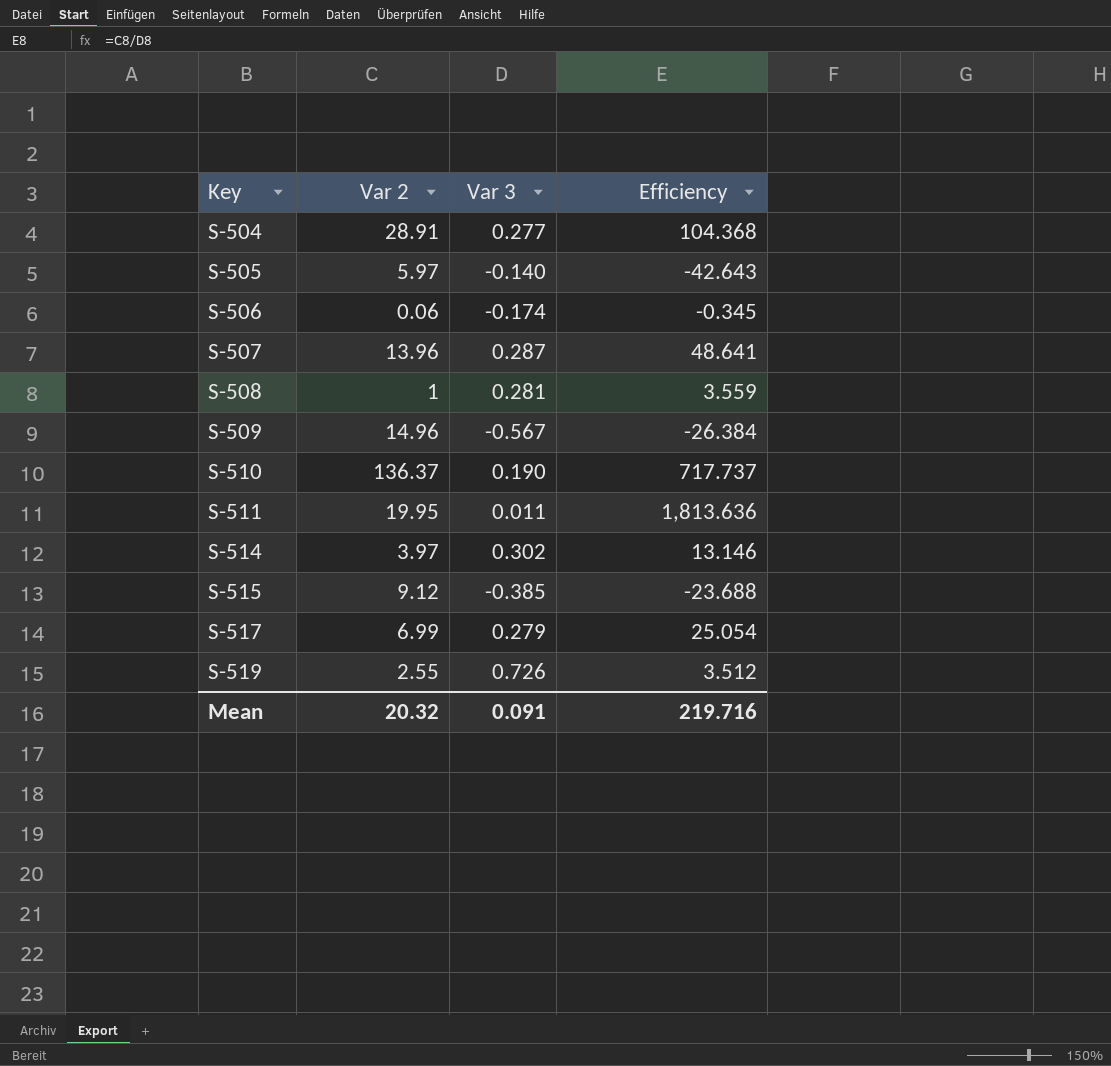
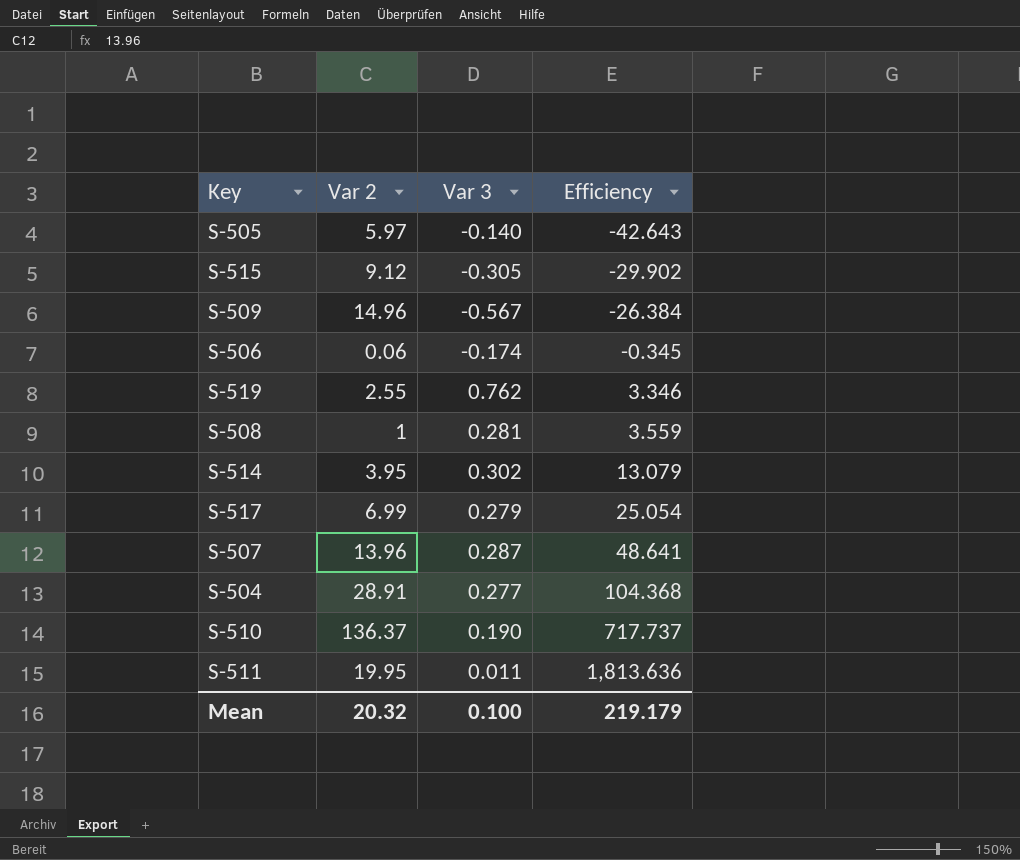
row order: Key ascending -> Efficiency ascending
S-515 | Var 3: -0.385 -> -0.305
S-515 | Efficiency: -23.688 -> -29.902
S-519 | Var 3: 0.726 -> 0.762
S-519 | Efficiency: 3.512 -> 3.346
S-514 | Var 2: 3.97 -> 3.95
S-514 | Efficiency: 13.146 -> 13.079
Mean | Var 3: 0.091 -> 0.100
Mean | Efficiency: 219.716 -> 219.179

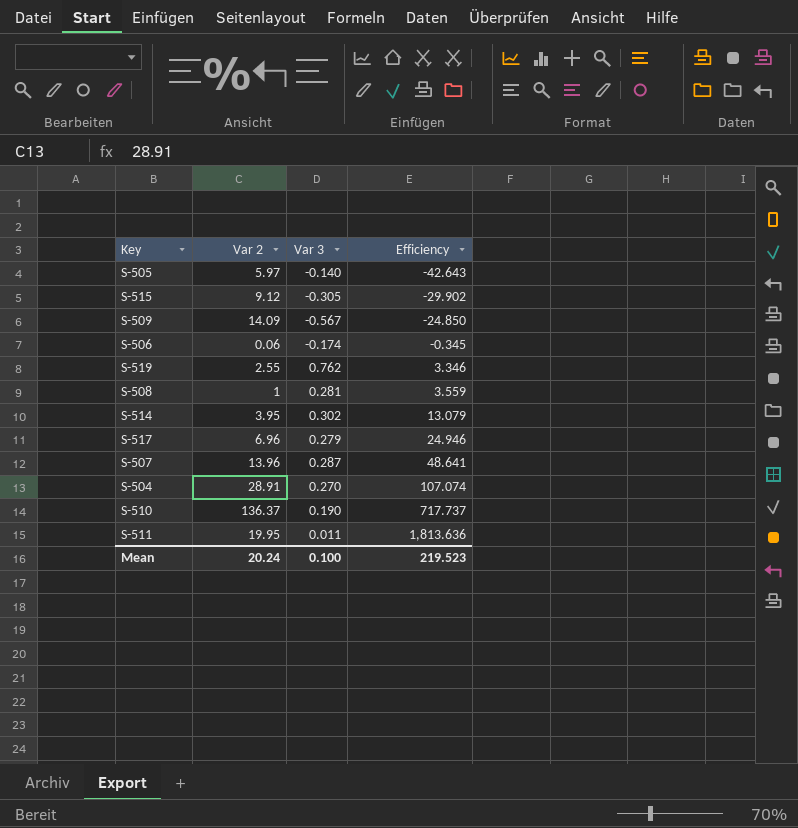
S-509 | Var 2: 14.96 -> 14.09
S-509 | Efficiency: -26.384 -> -24.850
S-517 | Var 2: 6.99 -> 6.96
S-517 | Efficiency: 25.054 -> 24.946
S-504 | Var 3: 0.277 -> 0.270
S-504 | Efficiency: 104.368 -> 107.074
Mean | Var 2: 20.32 -> 20.24
Mean | Efficiency: 219.179 -> 219.523

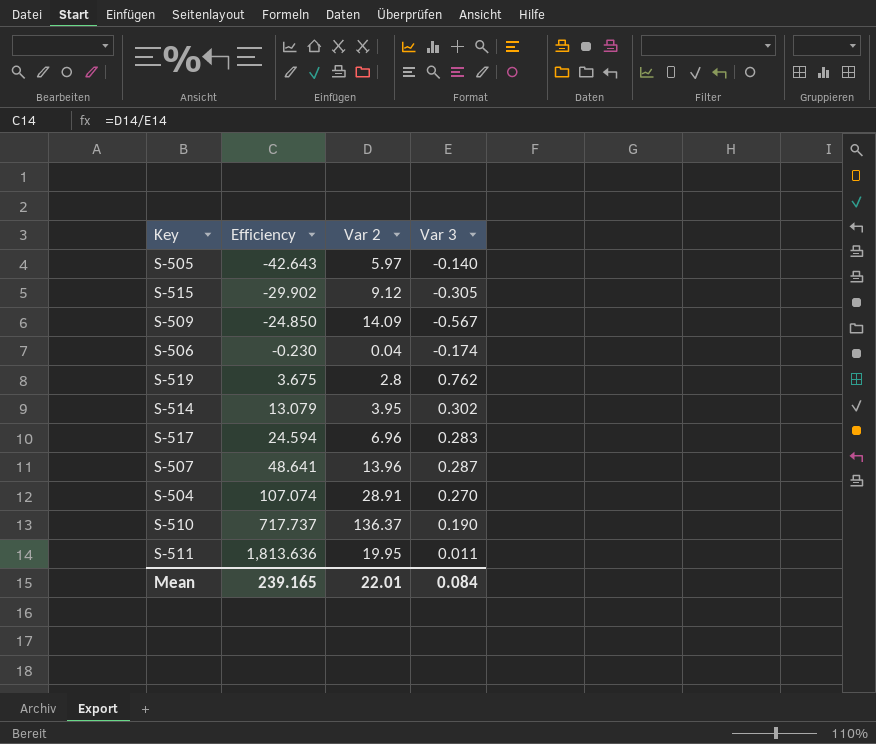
column Efficiency | position: 4 -> 2
row S-508: 1 | 0.281 | 3.559 -> none
S-506 | Efficiency: -0.345 -> -0.230
S-506 | Var 2: 0.06 -> 0.04
S-519 | Efficiency: 3.346 -> 3.675
S-519 | Var 2: 2.55 -> 2.8
S-517 | Efficiency: 24.946 -> 24.594
S-517 | Var 3: 0.279 -> 0.283
Mean | Efficiency: 219.523 -> 239.165
Mean | Var 2: 20.24 -> 22.01
Mean | Var 3: 0.100 -> 0.084

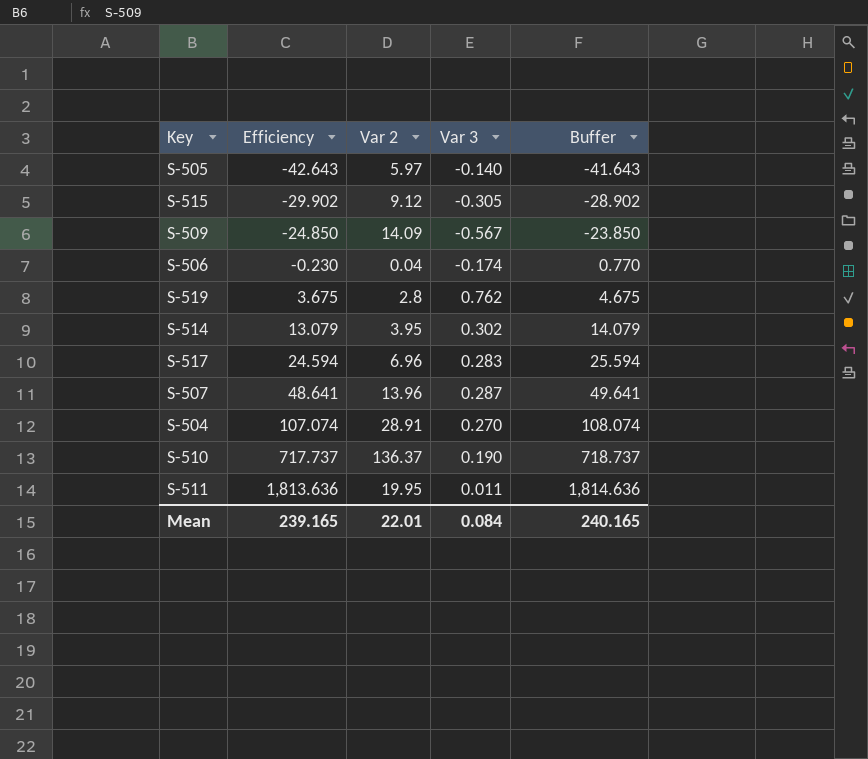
column Buffer | formula: none -> [Efficiency] + 1

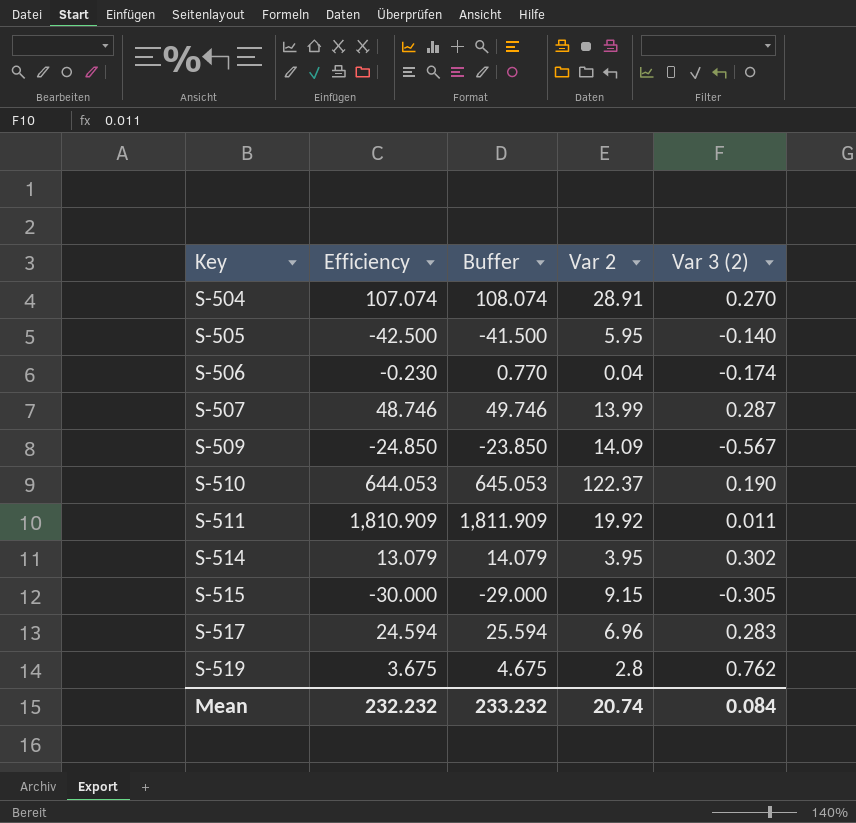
row order: Efficiency ascending -> Key ascending
column Buffer | position: 5 -> 3
column name: Var 3 -> Var 3 (2)
S-505 | Efficiency: -42.643 -> -42.500
S-505 | Buffer: -41.643 -> -41.500
S-505 | Var 2: 5.97 -> 5.95
S-507 | Efficiency: 48.641 -> 48.746
S-507 | Buffer: 49.641 -> 49.746
S-507 | Var 2: 13.96 -> 13.99
S-510 | Efficiency: 717.737 -> 644.053
S-510 | Buffer: 718.737 -> 645.053
S-510 | Var 2: 136.37 -> 122.37
S-511 | Efficiency: 1,813.636 -> 1,810.909
S-511 | Buffer: 1,814.636 -> 1,811.909
S-511 | Var 2: 19.95 -> 19.92
S-515 | Efficiency: -29.902 -> -30.000
S-515 | Buffer: -28.902 -> -29.000
S-515 | Var 2: 9.12 -> 9.15
Mean | Efficiency: 239.165 -> 232.232
Mean | Buffer: 240.165 -> 233.232
Mean | Var 2: 22.01 -> 20.74

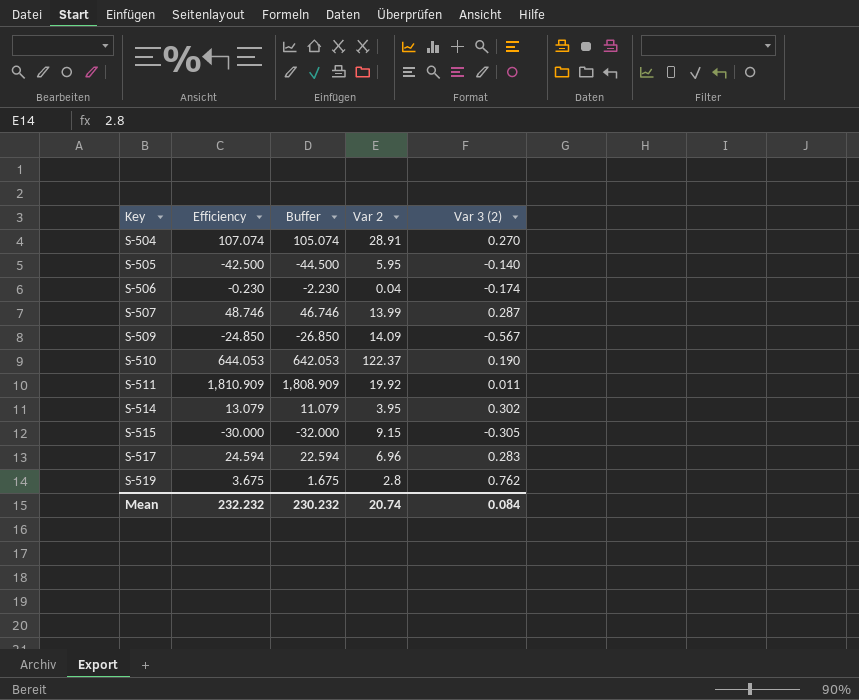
column Buffer | formula: [Efficiency] + 1 -> [Efficiency] - 2
Mean | Buffer: 233.232 -> 230.232

